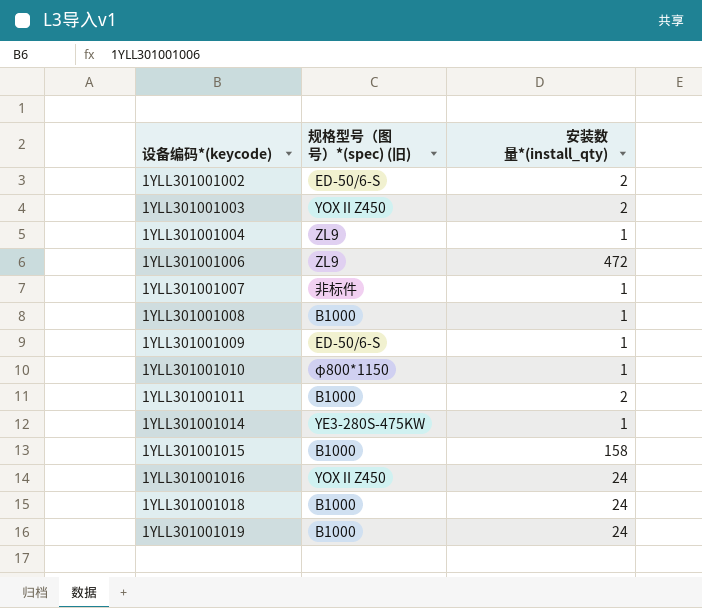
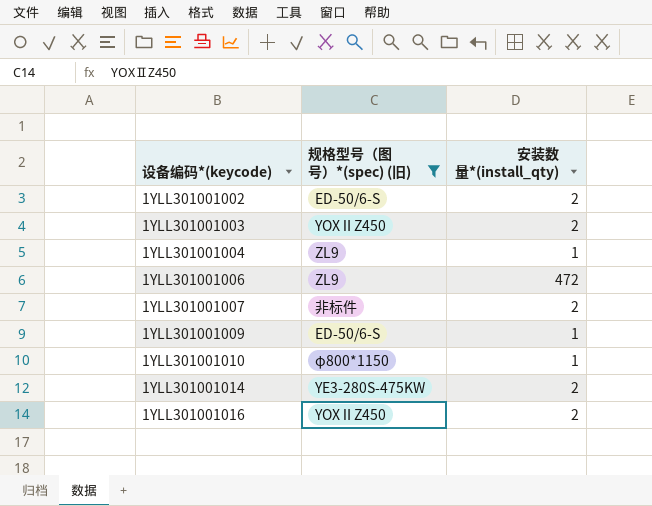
filter: none -> 规格型号（图号）*(spec) (旧) != B1000
1YLL301001007 | 安装数量*(install_qty): 1 -> 2
1YLL301001014 | 安装数量*(install_qty): 1 -> 2
1YLL301001016 | 安装数量*(install_qty): 24 -> 2

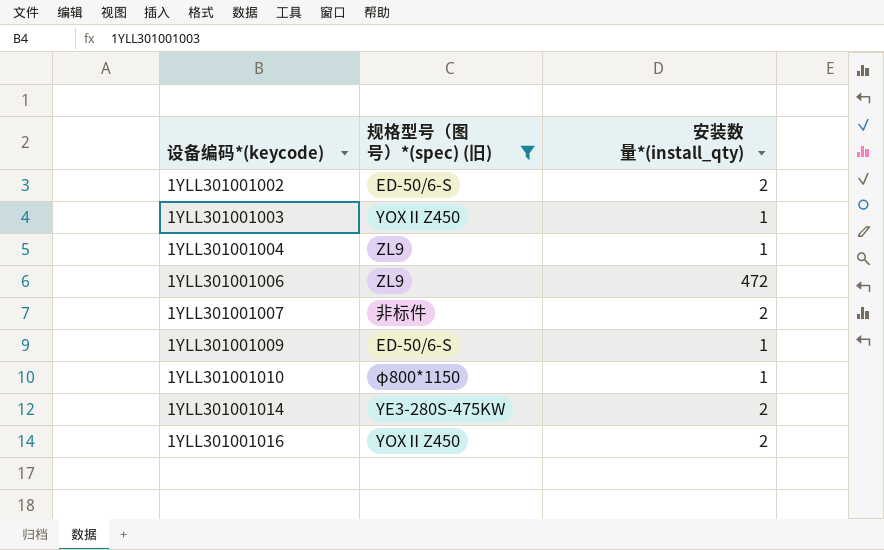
1YLL301001003 | 安装数量*(install_qty): 2 -> 1

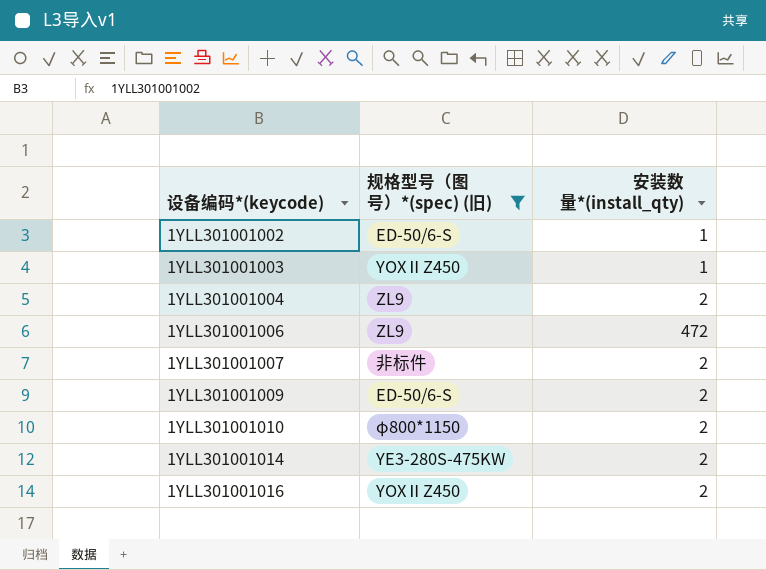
1YLL301001002 | 安装数量*(install_qty): 2 -> 1
1YLL301001004 | 安装数量*(install_qty): 1 -> 2
1YLL301001009 | 安装数量*(install_qty): 1 -> 2
1YLL301001010 | 安装数量*(install_qty): 1 -> 2

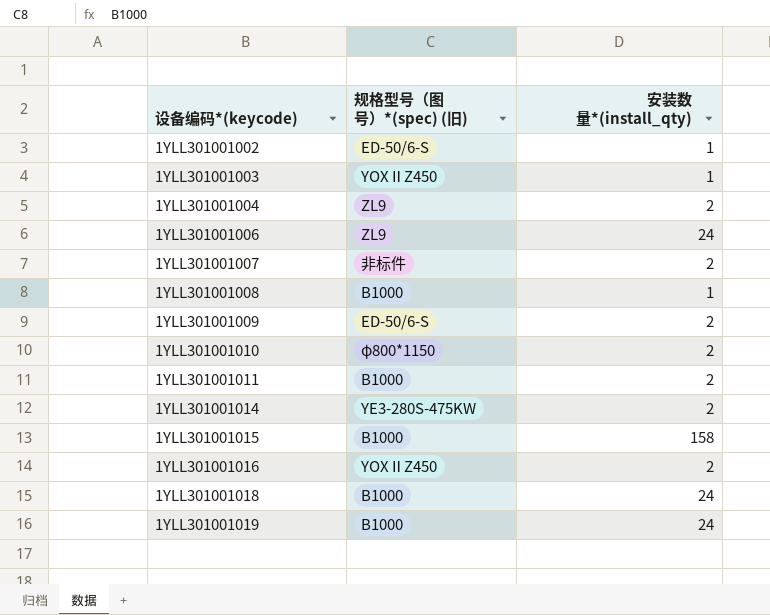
filter: 规格型号（图号）*(spec) (旧) != B1000 -> none
1YLL301001006 | 安装数量*(install_qty): 472 -> 24

